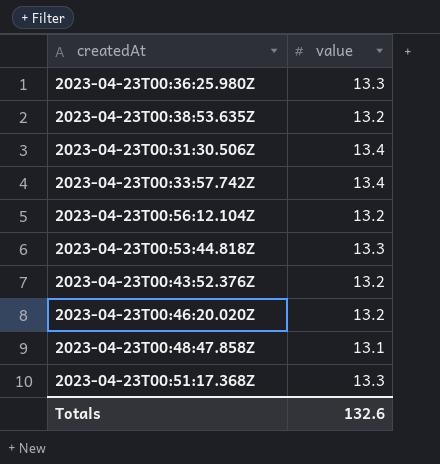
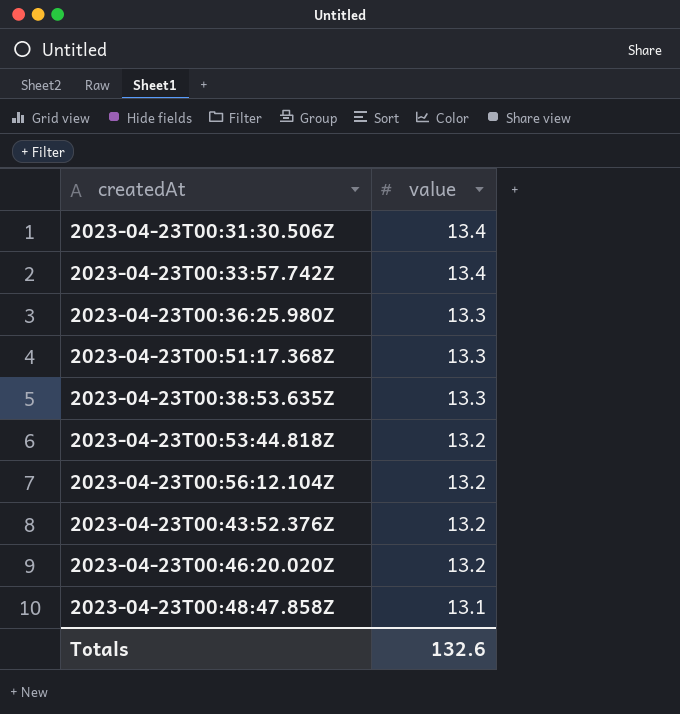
row order: none -> value descending
2023-04-23T00:38:53.635Z | value: 13.2 -> 13.3
2023-04-23T00:53:44.818Z | value: 13.3 -> 13.2

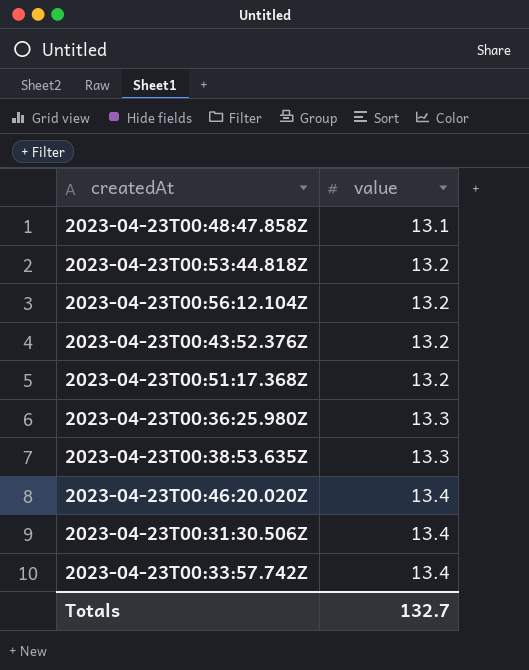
row order: value descending -> value ascending
2023-04-23T00:51:17.368Z | value: 13.3 -> 13.2
2023-04-23T00:46:20.020Z | value: 13.2 -> 13.4
Totals | value: 132.6 -> 132.7

